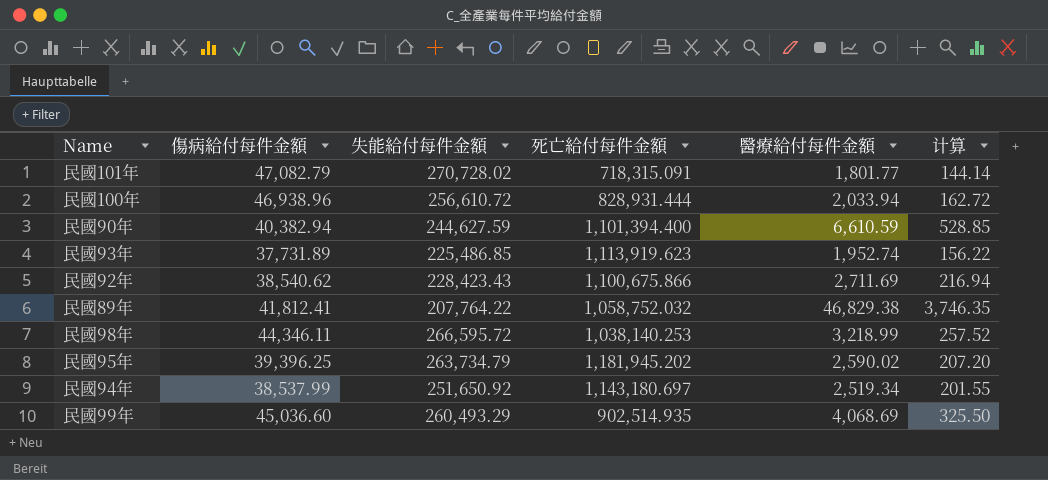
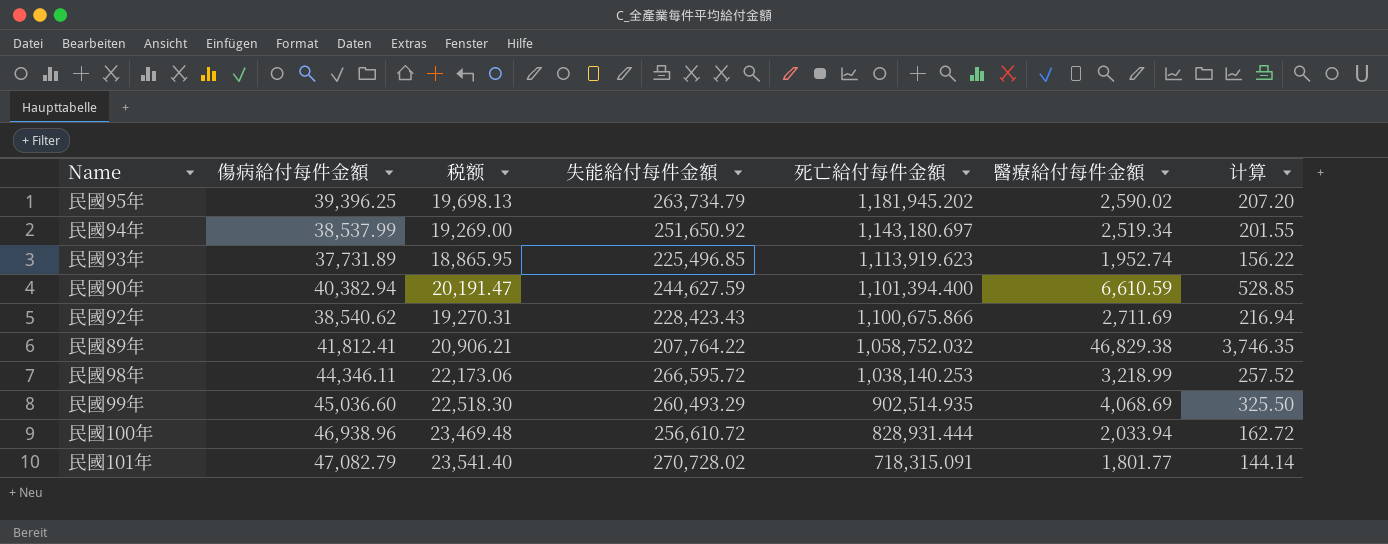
row order: none -> 死亡給付每件金額 descending
column 税额 | formula: none -> [傷病給付每件金額] * 0.5
民國93年 | 失能給付每件金額: 225,486.85 -> 225,496.85

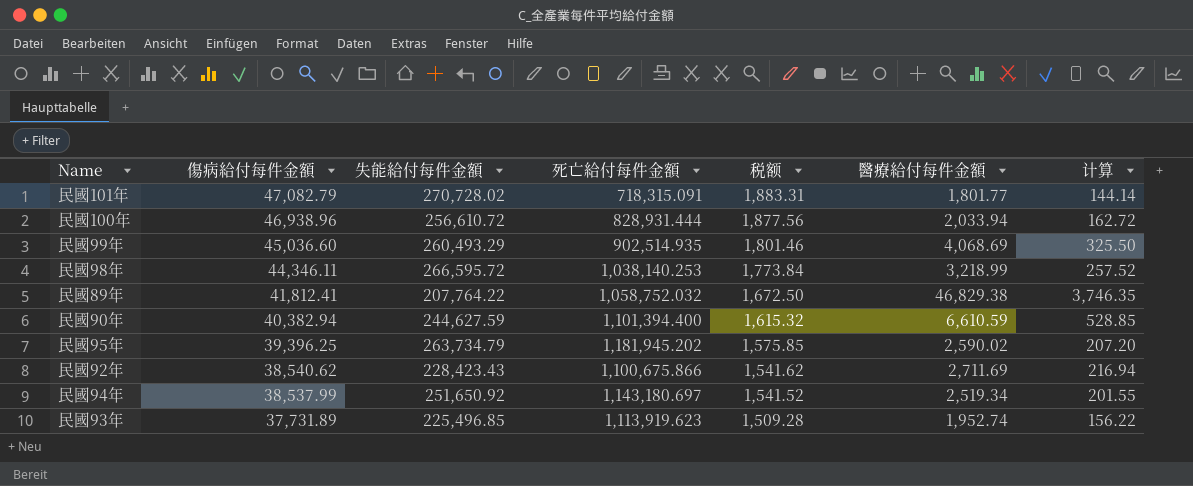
row order: 死亡給付每件金額 descending -> 傷病給付每件金額 descending
column 税额 | formula: [傷病給付每件金額] * 0.5 -> [傷病給付每件金額] * 0.04
column 税额 | position: 3 -> 5

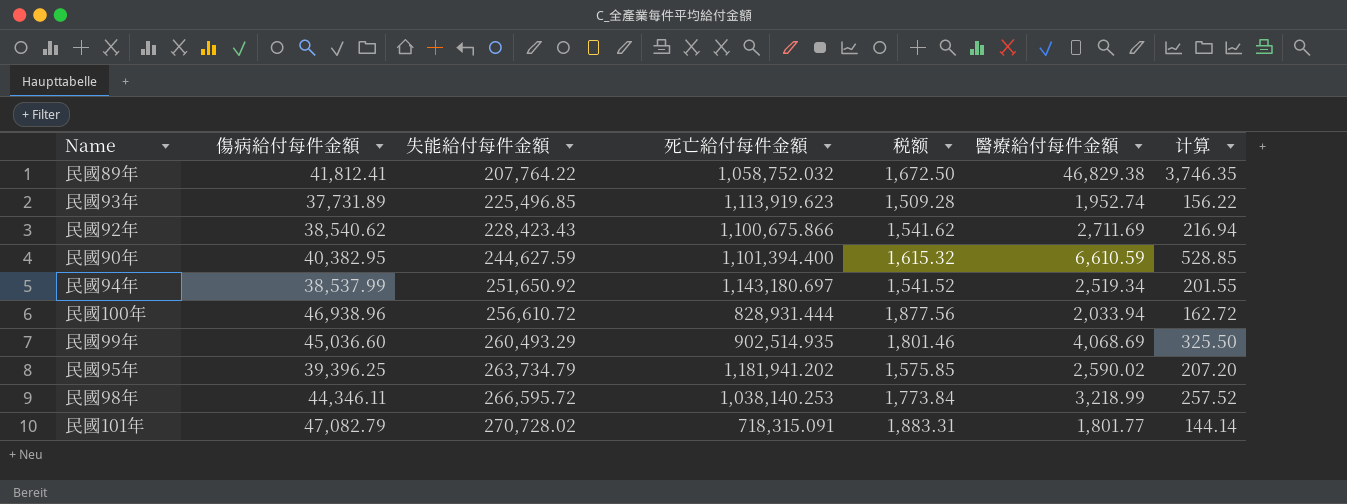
row order: 傷病給付每件金額 descending -> 失能給付每件金額 ascending
民國90年 | 傷病給付每件金額: 40,382.94 -> 40,382.95
民國95年 | 死亡給付每件金額: 1,181,945.202 -> 1,181,941.202

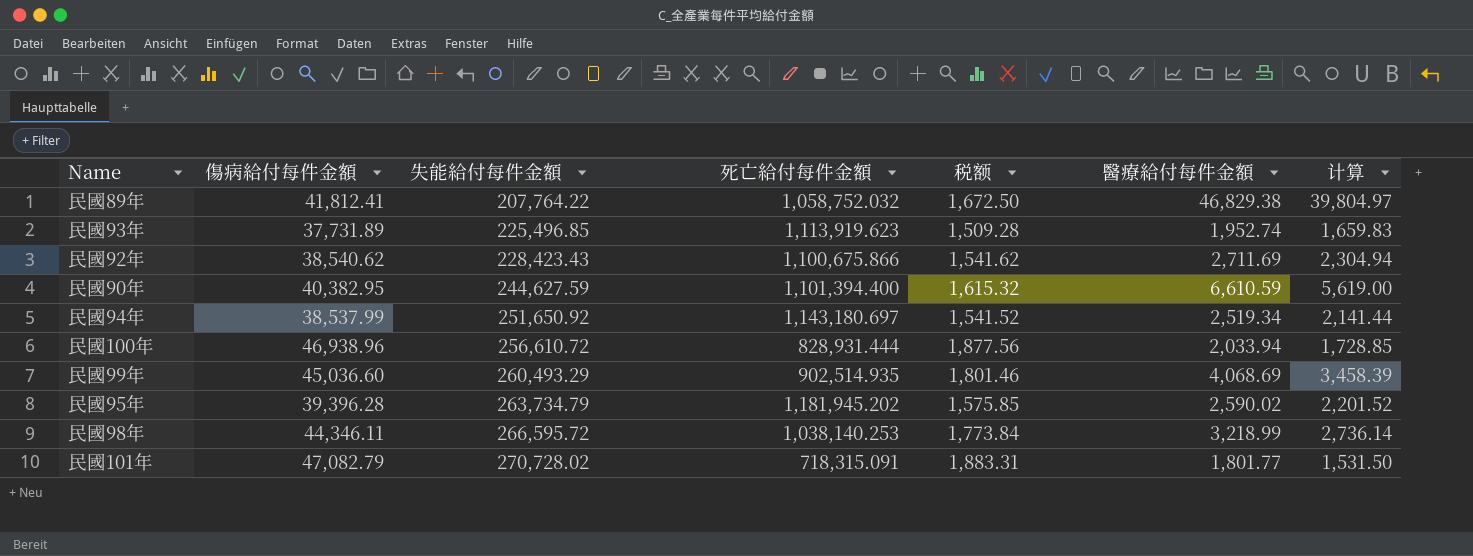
column 计算 | formula: [醫療給付每件金額] * 0.08 -> [醫療給付每件金額] * 0.85
民國95年 | 傷病給付每件金額: 39,396.25 -> 39,396.28
民國95年 | 死亡給付每件金額: 1,181,941.202 -> 1,181,945.202

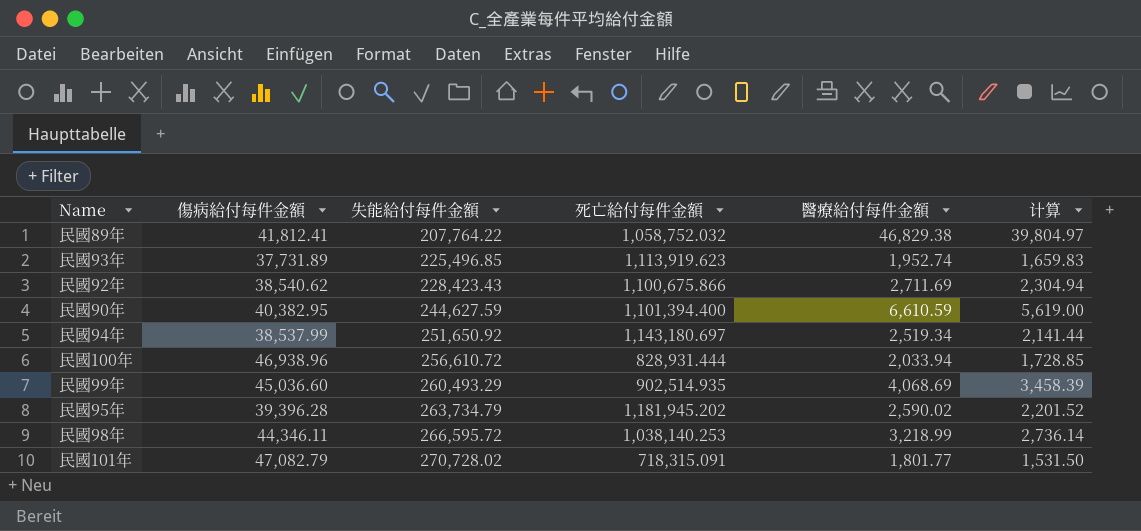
column 税额 | formula: [傷病給付每件金額] * 0.04 -> none

